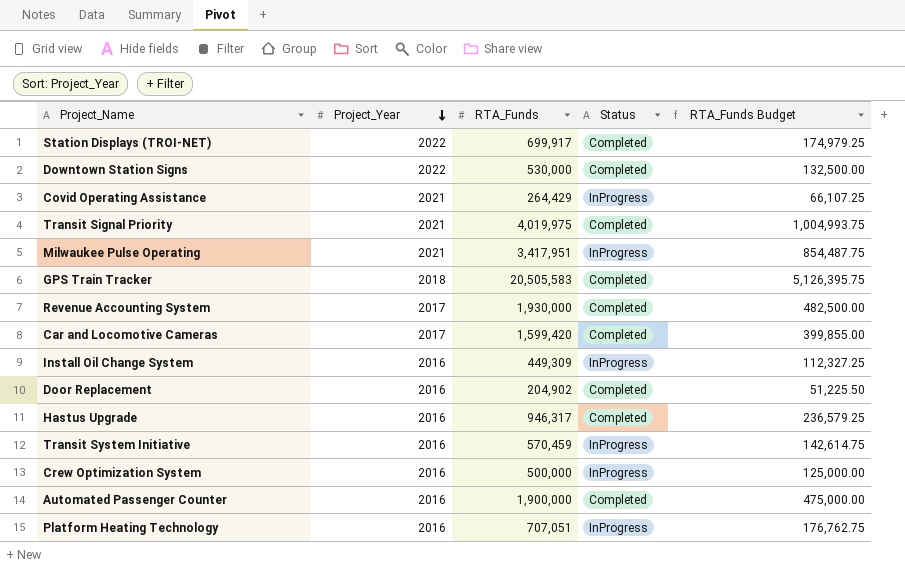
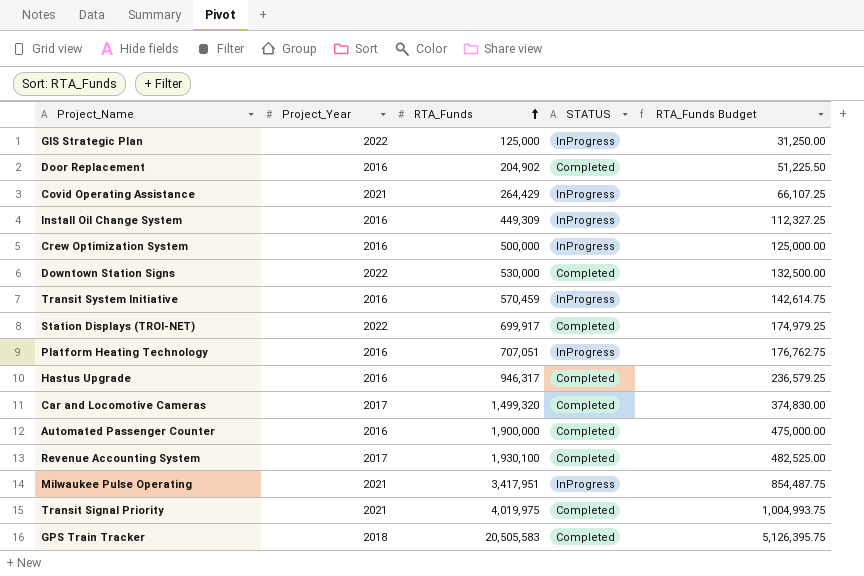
row order: Project_Year descending -> RTA_Funds ascending
column name: Status -> STATUS
row GIS Strategic Plan: none -> 2022 | 125,000 | InProgress | 31,250.00
Car and Locomotive Cameras | RTA_Funds: 1,599,420 -> 1,499,320
Car and Locomotive Cameras | RTA_Funds Budget: 399,855.00 -> 374,830.00
Revenue Accounting System | RTA_Funds: 1,930,000 -> 1,930,100
Revenue Accounting System | RTA_Funds Budget: 482,500.00 -> 482,525.00

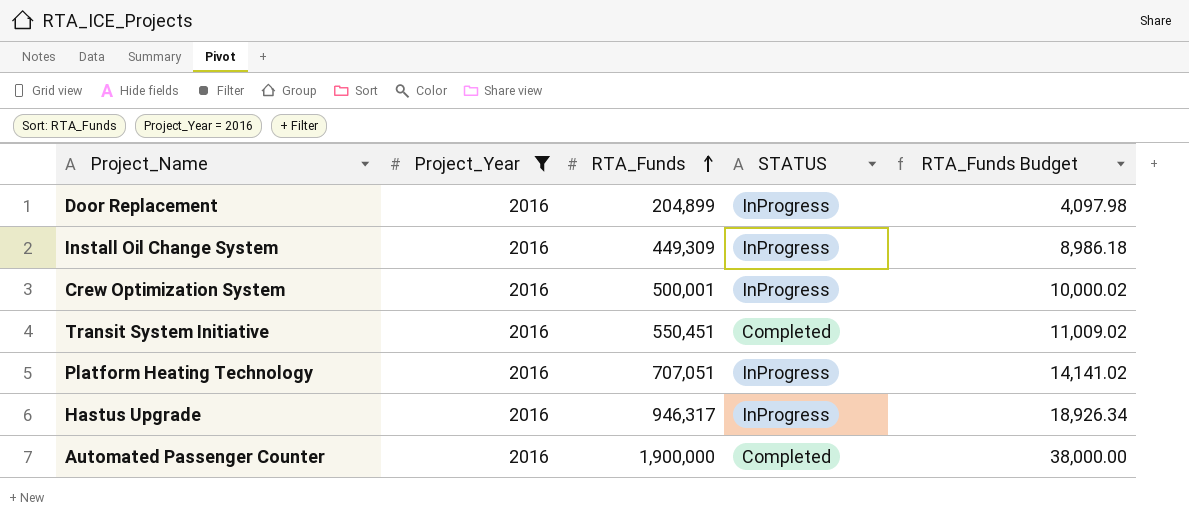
filter: none -> Project_Year = 2016
column RTA_Funds Budget | formula: [RTA_Funds] * 0.25 -> [RTA_Funds] * 0.02
Door Replacement | RTA_Funds: 204,902 -> 204,899
Door Replacement | STATUS: Completed -> InProgress
Crew Optimization System | RTA_Funds: 500,000 -> 500,001
Transit System Initiative | RTA_Funds: 570,459 -> 550,451
Transit System Initiative | STATUS: InProgress -> Completed
Hastus Upgrade | STATUS: Completed -> InProgress

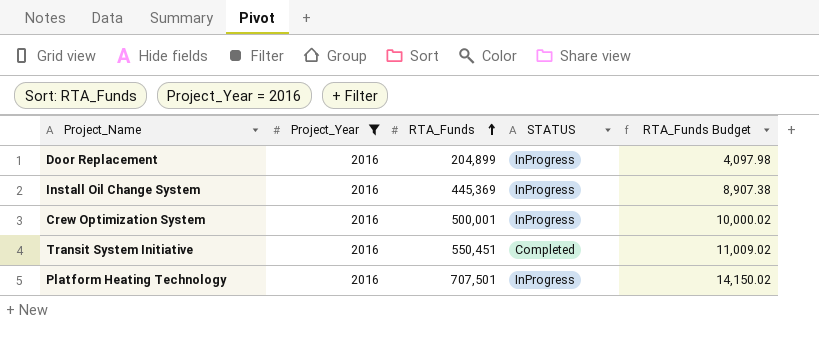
row Hastus Upgrade: 2016 | 946,317 | InProgress | 18,926.34 -> none
row Automated Passenger Counter: 2016 | 1,900,000 | Completed | 38,000.00 -> none
Install Oil Change System | RTA_Funds: 449,309 -> 445,369
Install Oil Change System | RTA_Funds Budget: 8,986.18 -> 8,907.38
Platform Heating Technology | RTA_Funds: 707,051 -> 707,501
Platform Heating Technology | RTA_Funds Budget: 14,141.02 -> 14,150.02

